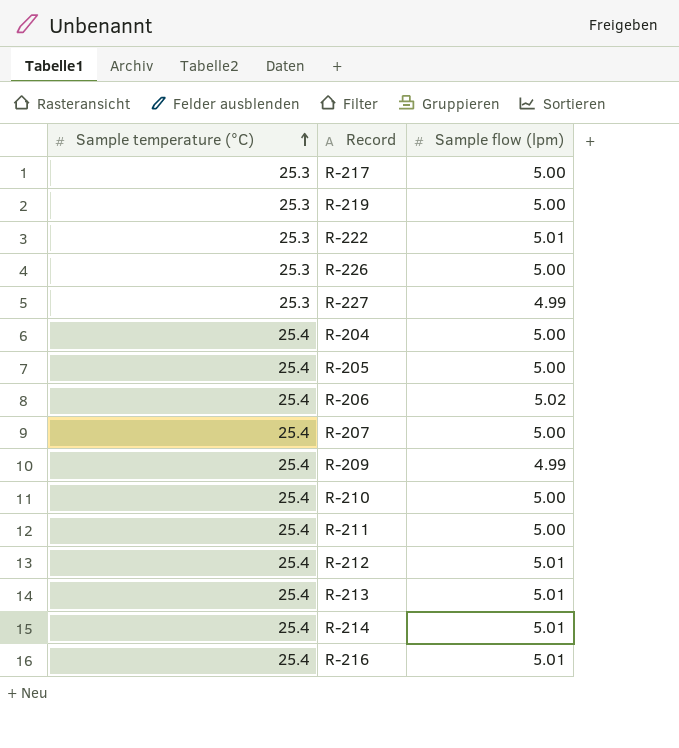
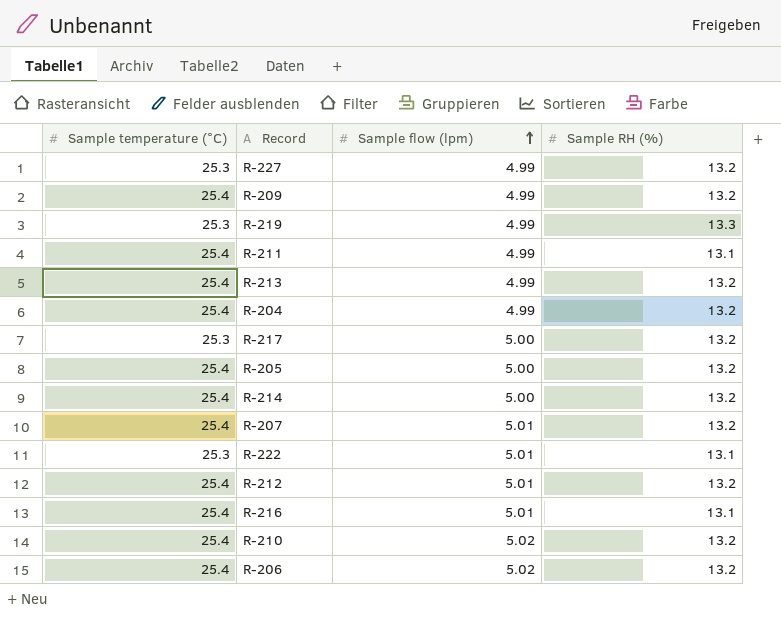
row order: Sample temperature (°C) ascending -> Sample flow (lpm) ascending
column Sample RH (%) | position: none -> 4
row R-226: 25.3 | 5.00 -> none
R-219 | Sample flow (lpm): 5.00 -> 4.99
R-211 | Sample flow (lpm): 5.00 -> 4.99
R-213 | Sample flow (lpm): 5.01 -> 4.99
R-204 | Sample flow (lpm): 5.00 -> 4.99
R-214 | Sample flow (lpm): 5.01 -> 5.00
R-207 | Sample flow (lpm): 5.00 -> 5.01
R-210 | Sample flow (lpm): 5.00 -> 5.02

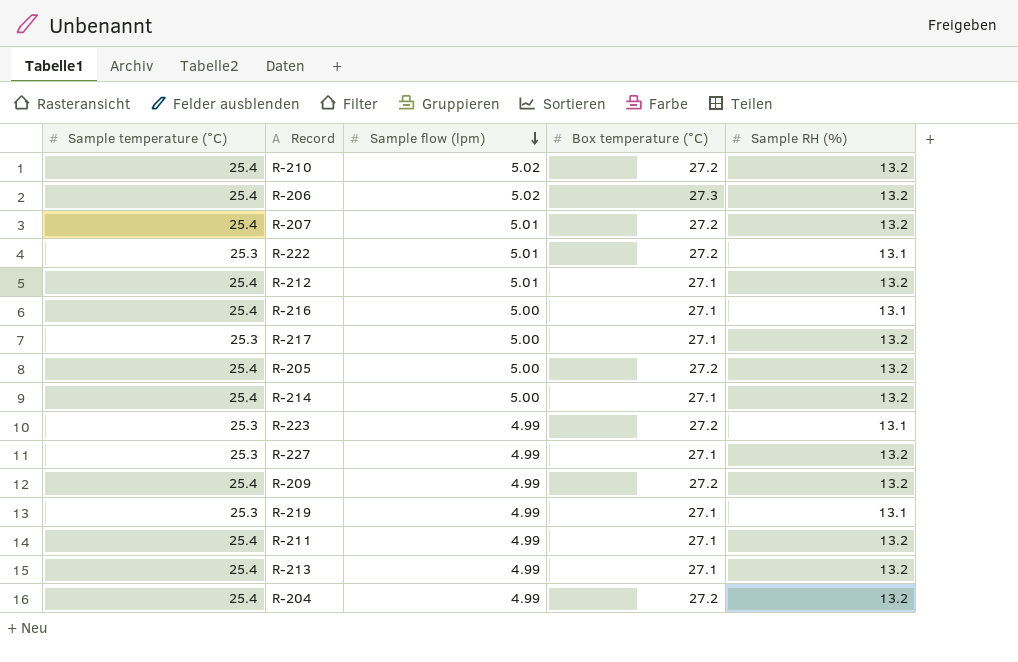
row order: Sample flow (lpm) ascending -> Sample flow (lpm) descending
column Box temperature (°C) | position: none -> 4
R-216 | Sample flow (lpm): 5.01 -> 5.00
row R-223: none -> 25.3 | 4.99 | 27.2 | 13.1
R-219 | Sample RH (%): 13.3 -> 13.1
R-211 | Sample RH (%): 13.1 -> 13.2

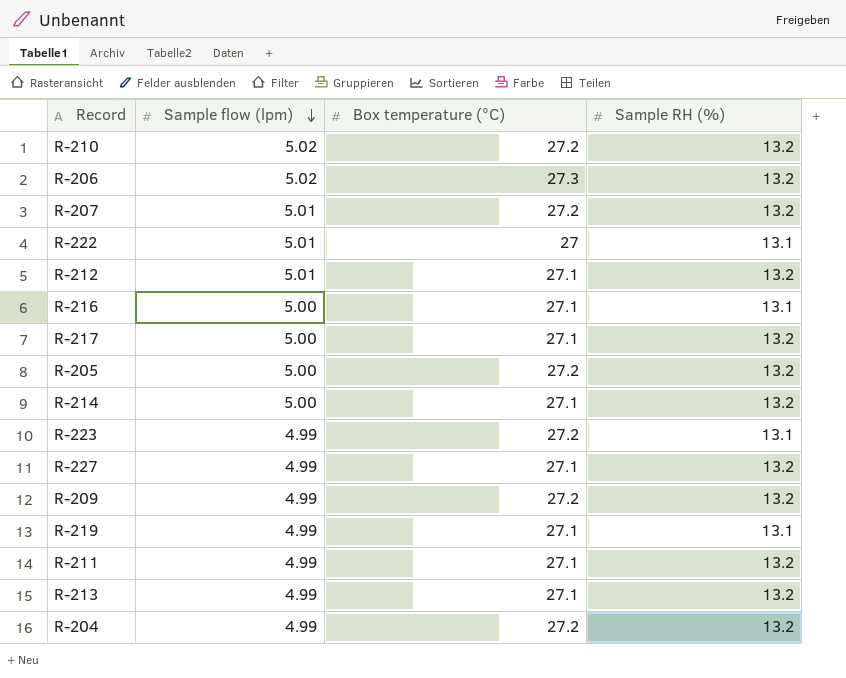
column Sample temperature (°C) | position: 1 -> none
R-222 | Box temperature (°C): 27.2 -> 27

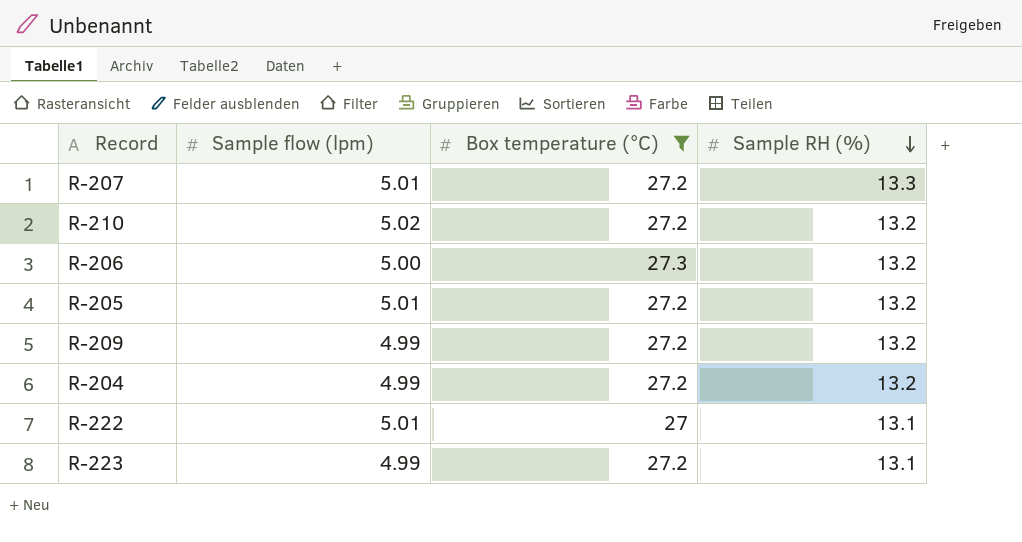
filter: none -> Box temperature (°C) != 27.1
row order: Sample flow (lpm) descending -> Sample RH (%) descending
R-207 | Sample RH (%): 13.2 -> 13.3
R-206 | Sample flow (lpm): 5.02 -> 5.00
R-205 | Sample flow (lpm): 5.00 -> 5.01

